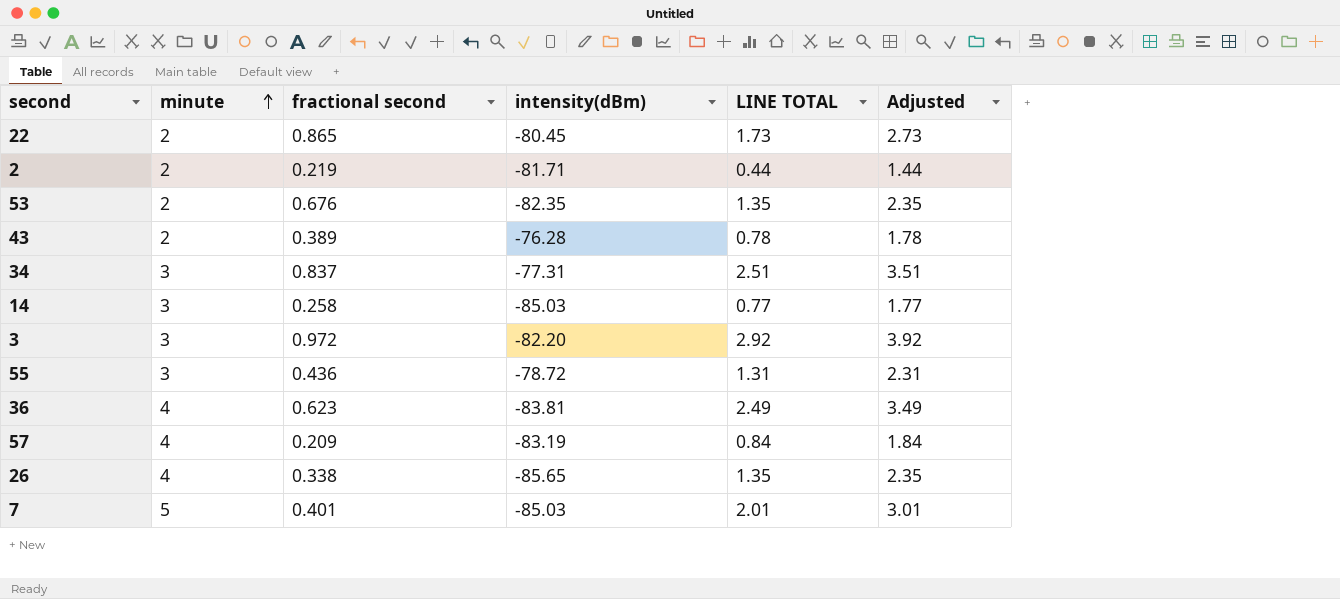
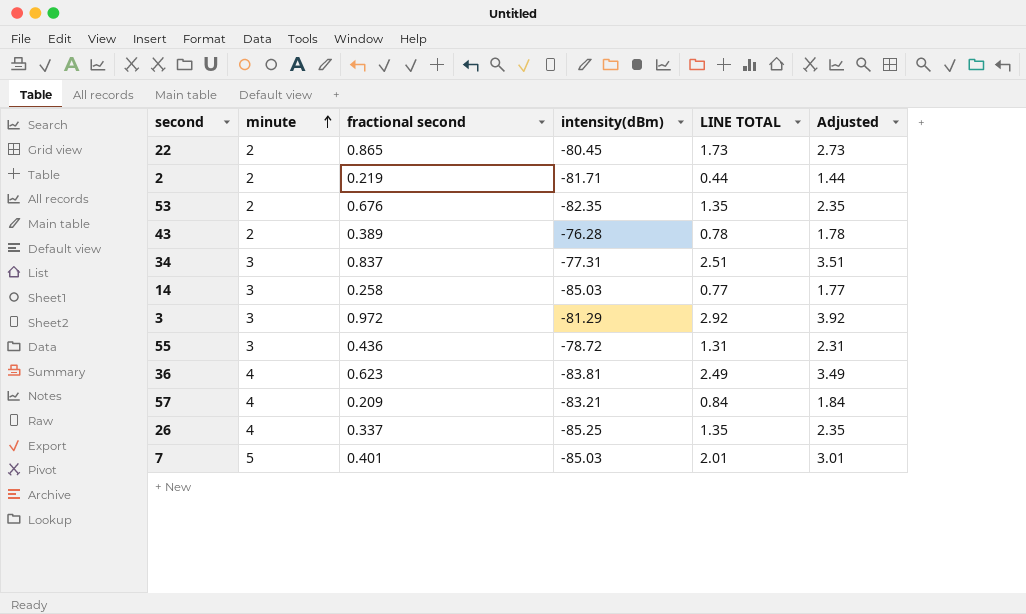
3 | intensity(dBm): -82.20 -> -81.29
57 | intensity(dBm): -83.19 -> -83.21
26 | fractional second: 0.338 -> 0.337
26 | intensity(dBm): -85.65 -> -85.25

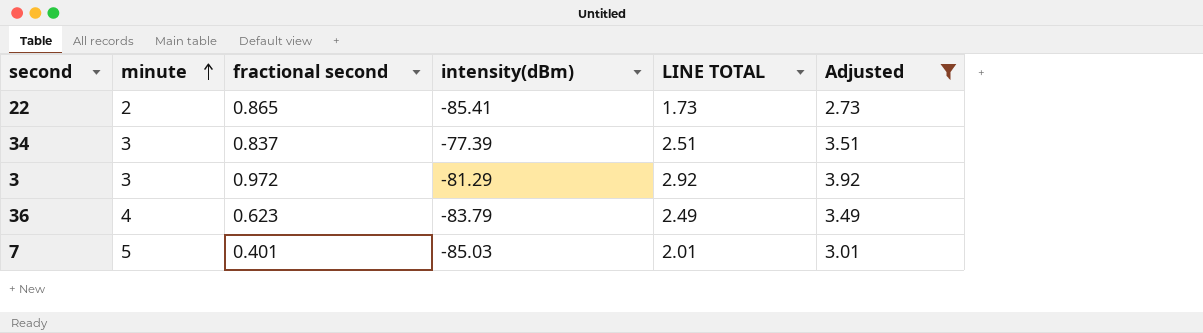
filter: none -> Adjusted >= 2.73
22 | intensity(dBm): -80.45 -> -85.41
34 | intensity(dBm): -77.31 -> -77.39
36 | intensity(dBm): -83.81 -> -83.79

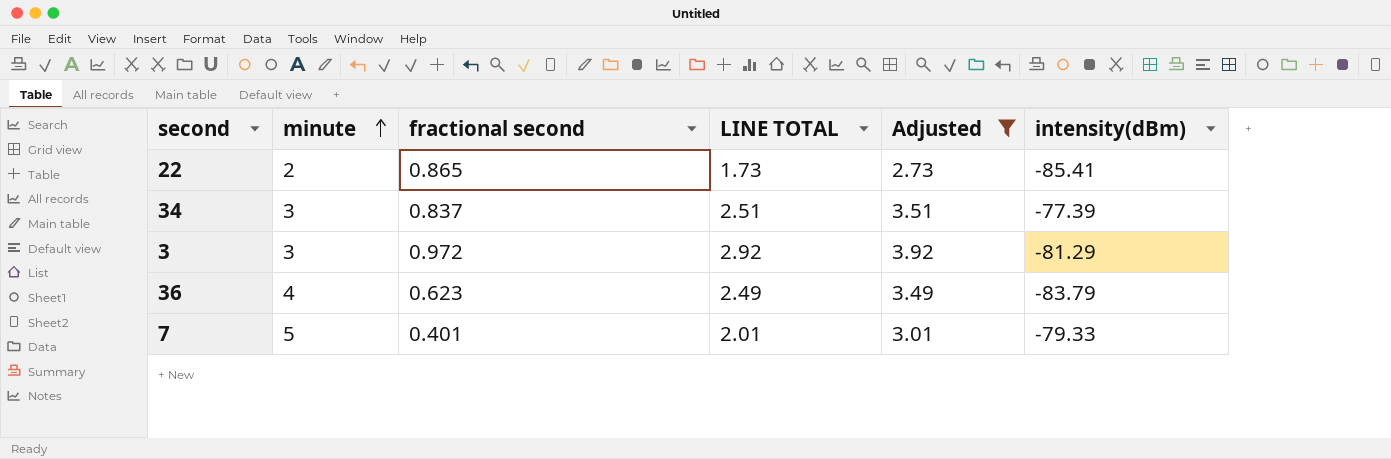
column intensity(dBm) | position: 4 -> 6
7 | intensity(dBm): -85.03 -> -79.33

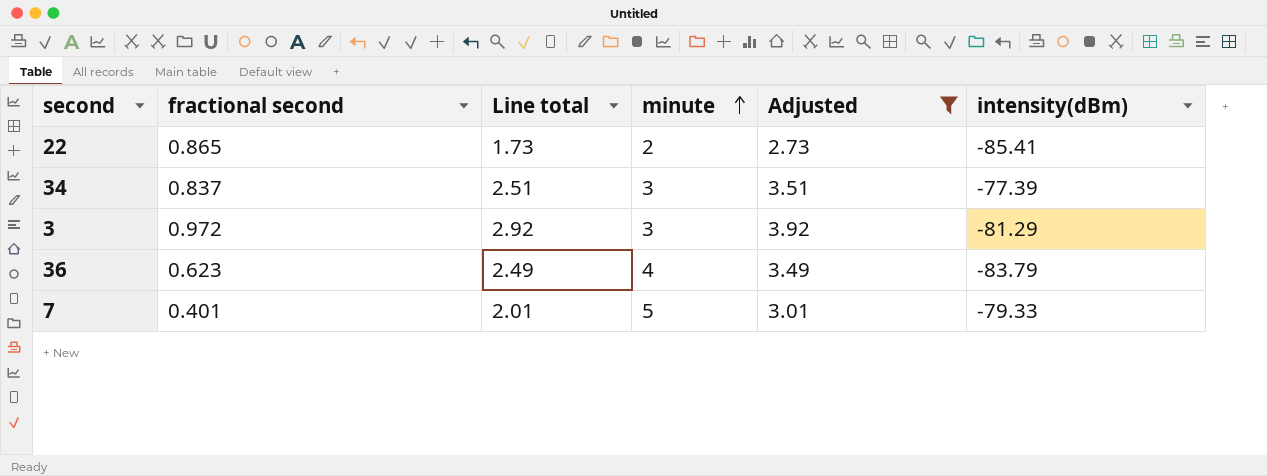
column name: LINE TOTAL -> Line total
column minute | position: 2 -> 4

